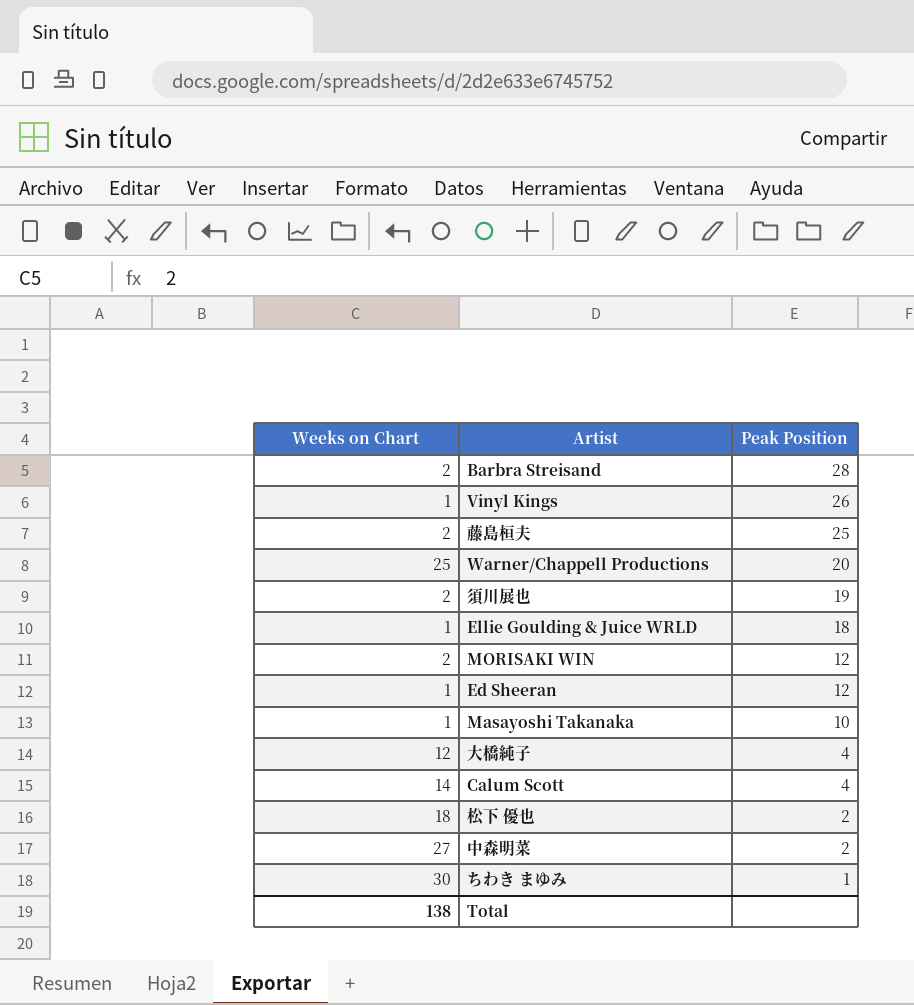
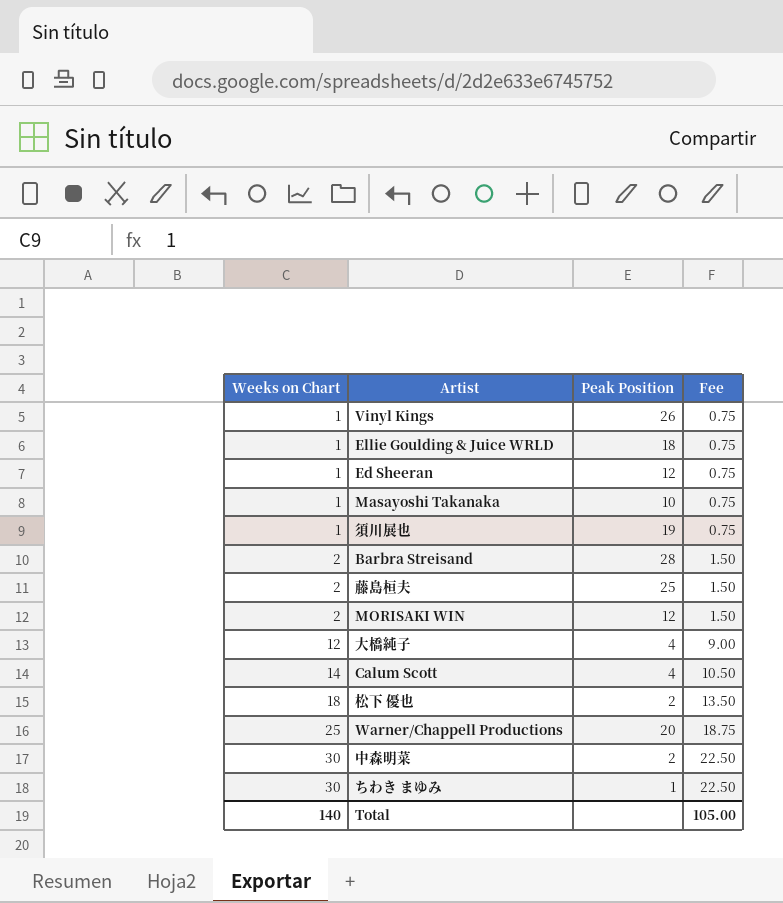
row order: Peak Position descending -> Weeks on Chart ascending
column Fee | formula: none -> [Weeks on Chart] * 0.75
須川展也 | Weeks on Chart: 2 -> 1
中森明菜 | Weeks on Chart: 27 -> 30
Total | Weeks on Chart: 138 -> 140

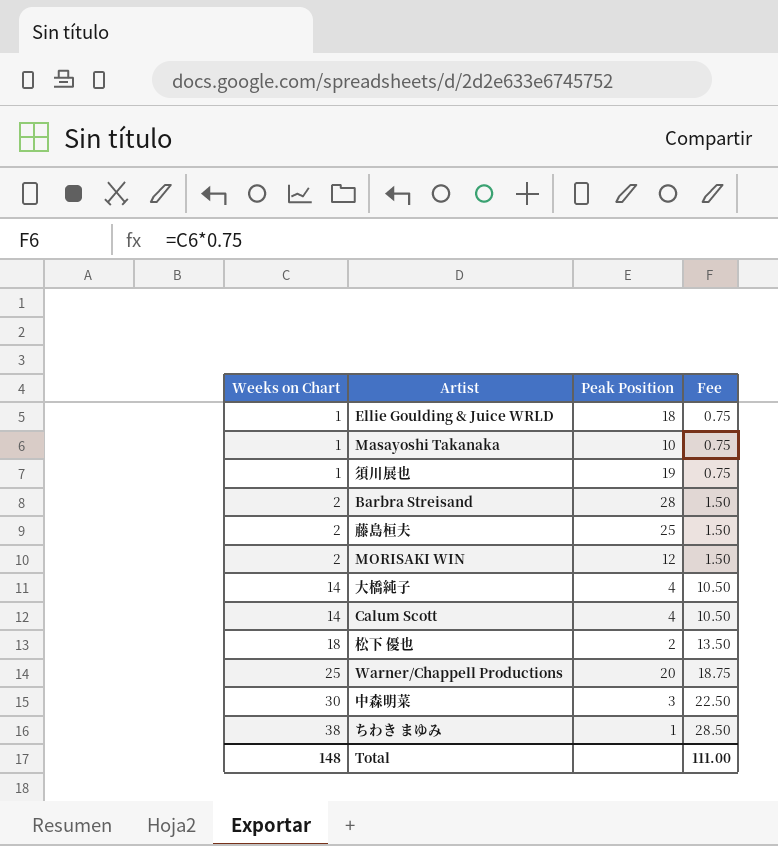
row Vinyl Kings: 1 | 26 | 0.75 -> none
row Ed Sheeran: 1 | 12 | 0.75 -> none
大橋純子 | Weeks on Chart: 12 -> 14
大橋純子 | Fee: 9.00 -> 10.50
中森明菜 | Peak Position: 2 -> 3
ちわき まゆみ | Weeks on Chart: 30 -> 38
ちわき まゆみ | Fee: 22.50 -> 28.50
Total | Weeks on Chart: 140 -> 148
Total | Fee: 105.00 -> 111.00

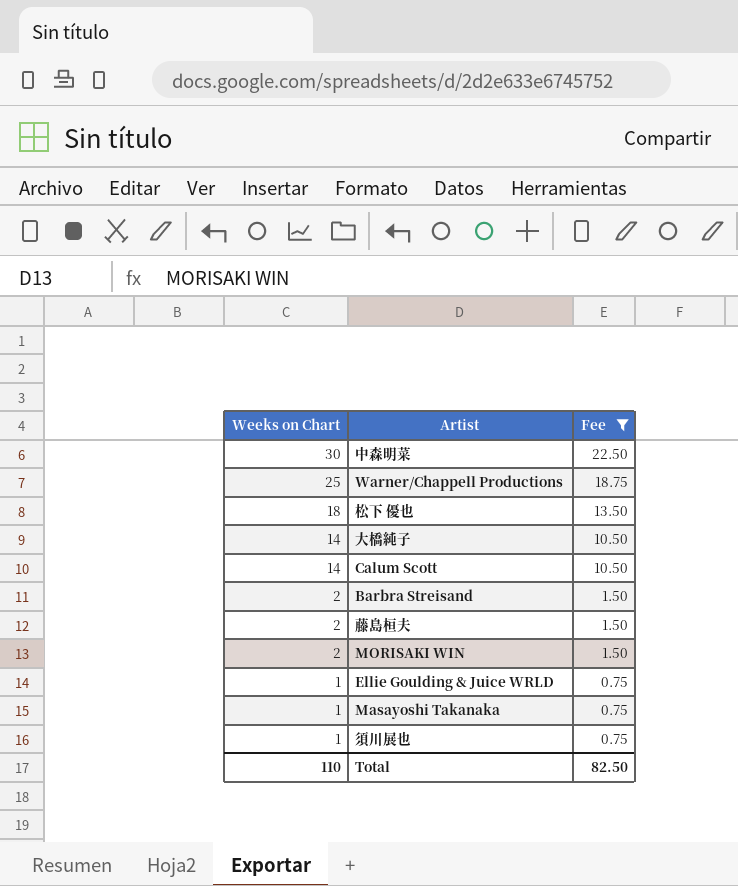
filter: none -> Fee != 28.50
row order: Weeks on Chart ascending -> Weeks on Chart descending
column Peak Position | position: 3 -> none
Total | Weeks on Chart: 148 -> 110
Total | Fee: 111.00 -> 82.50

